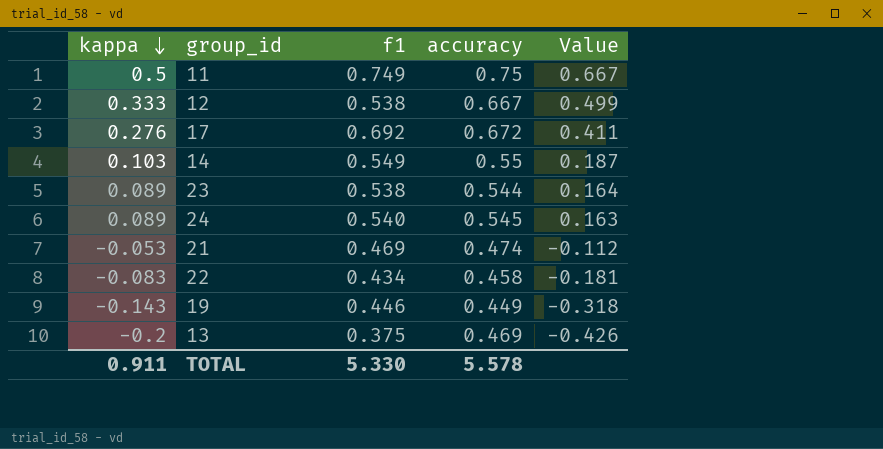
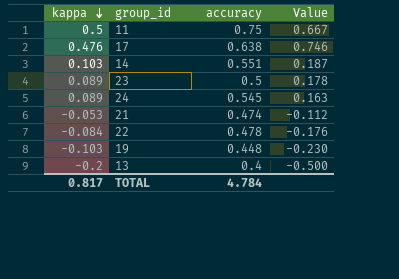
column f1 | position: 3 -> none
row 12: 0.333 | 0.538 | 0.667 | 0.499 -> none
17 | kappa: 0.276 -> 0.476
17 | accuracy: 0.672 -> 0.638
17 | Value: 0.411 -> 0.746
14 | accuracy: 0.55 -> 0.551
23 | accuracy: 0.544 -> 0.5
23 | Value: 0.164 -> 0.178
22 | kappa: -0.083 -> -0.084
22 | accuracy: 0.458 -> 0.478
22 | Value: -0.181 -> -0.176
19 | kappa: -0.143 -> -0.103
19 | accuracy: 0.449 -> 0.448
19 | Value: -0.318 -> -0.230
13 | accuracy: 0.469 -> 0.4
13 | Value: -0.426 -> -0.500
TOTAL | kappa: 0.911 -> 0.817
TOTAL | accuracy: 5.578 -> 4.784

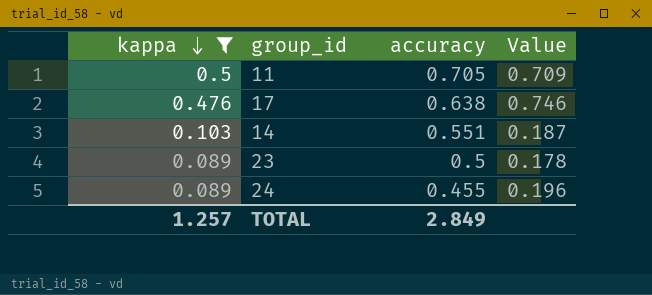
filter: none -> kappa >= 0.089
11 | accuracy: 0.75 -> 0.705
11 | Value: 0.667 -> 0.709
24 | accuracy: 0.545 -> 0.455
24 | Value: 0.163 -> 0.196
TOTAL | kappa: 0.817 -> 1.257
TOTAL | accuracy: 4.784 -> 2.849

